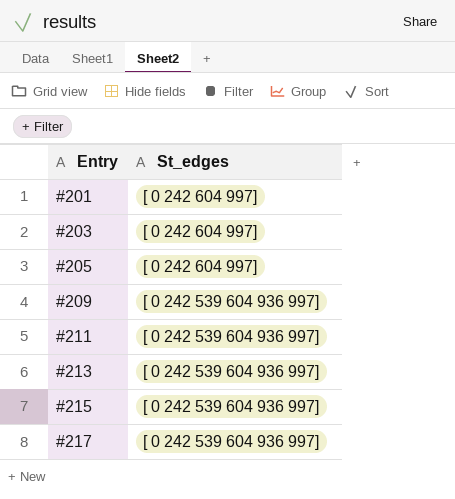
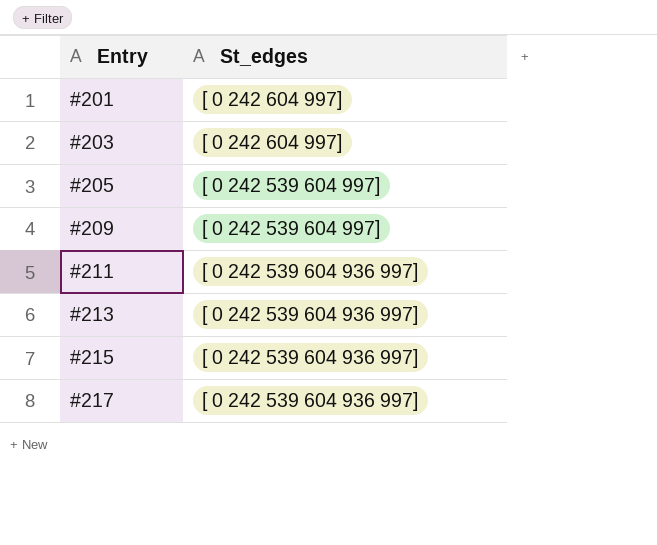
#205 | St_edges: [ 0 242 604 997] -> [ 0 242 539 604 997]
#209 | St_edges: [ 0 242 539 604 936 997] -> [ 0 242 539 604 997]

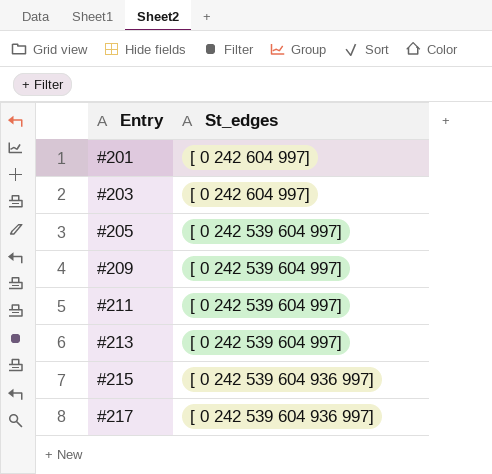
#211 | St_edges: [ 0 242 539 604 936 997] -> [ 0 242 539 604 997]
#213 | St_edges: [ 0 242 539 604 936 997] -> [ 0 242 539 604 997]

